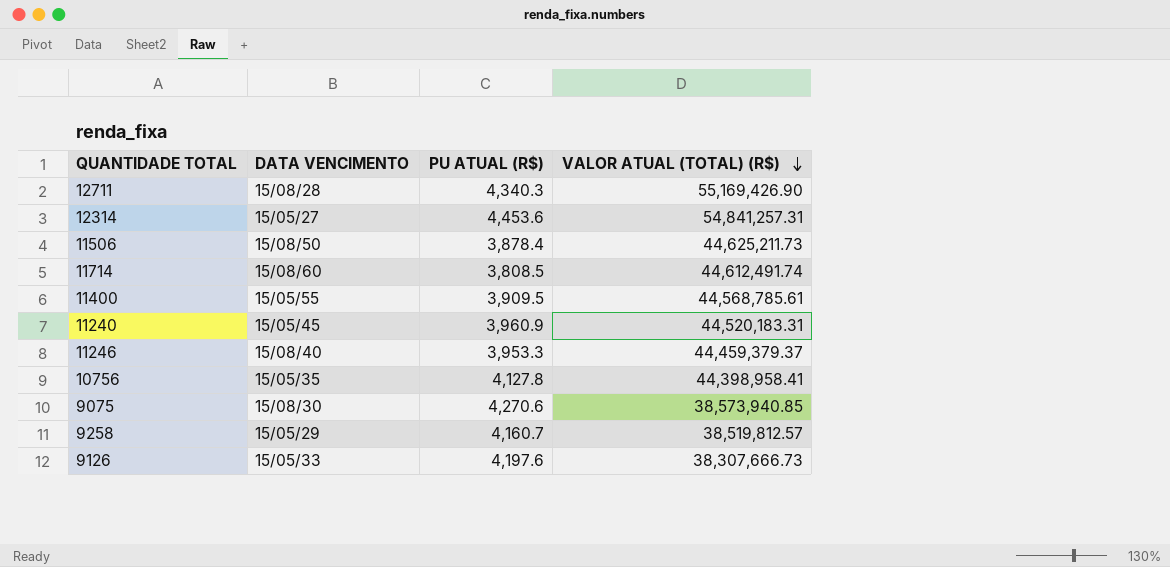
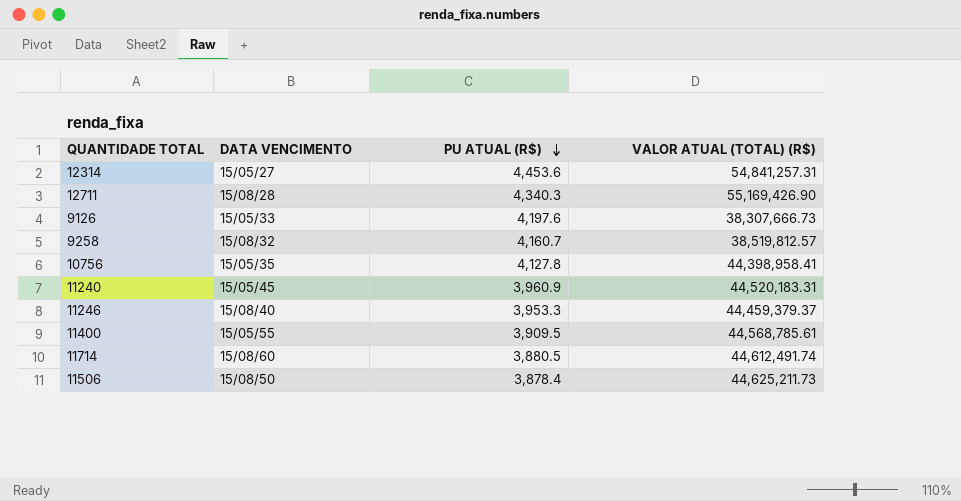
row order: VALOR ATUAL (TOTAL) (R$) descending -> PU ATUAL (R$) descending
row 9075: 15/08/30 | 4,270.6 | 38,573,940.85 -> none
9258 | DATA VENCIMENTO: 15/05/29 -> 15/08/32
11714 | PU ATUAL (R$): 3,808.5 -> 3,880.5

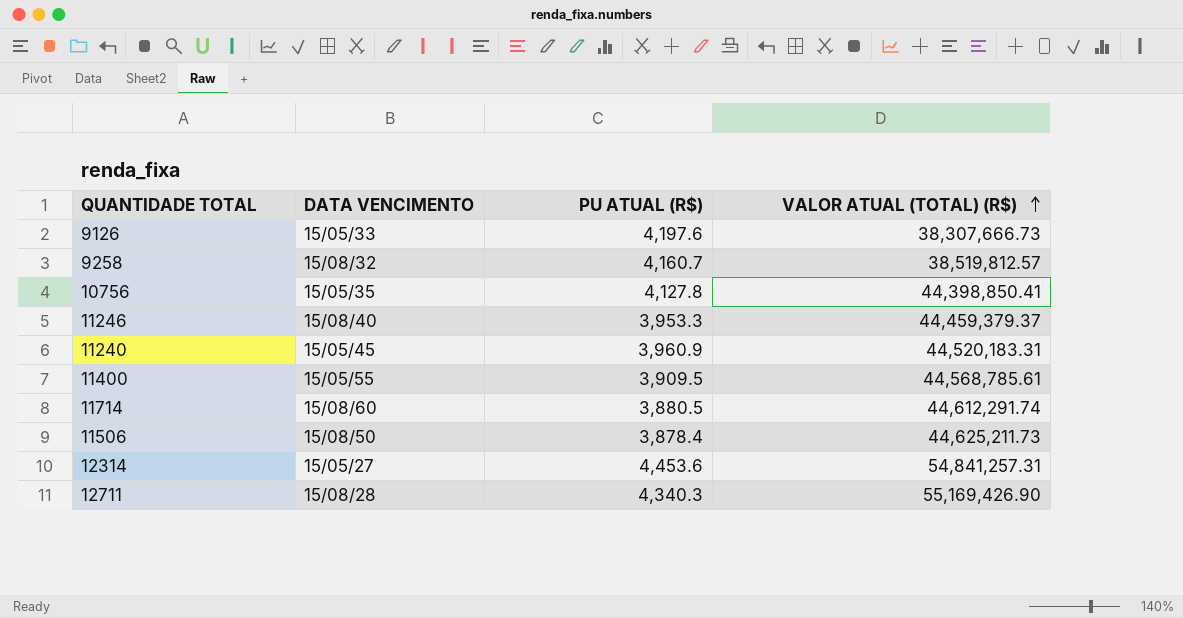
row order: PU ATUAL (R$) descending -> VALOR ATUAL (TOTAL) (R$) ascending
10756 | VALOR ATUAL (TOTAL) (R$): 44,398,958.41 -> 44,398,850.41
11714 | VALOR ATUAL (TOTAL) (R$): 44,612,491.74 -> 44,612,291.74

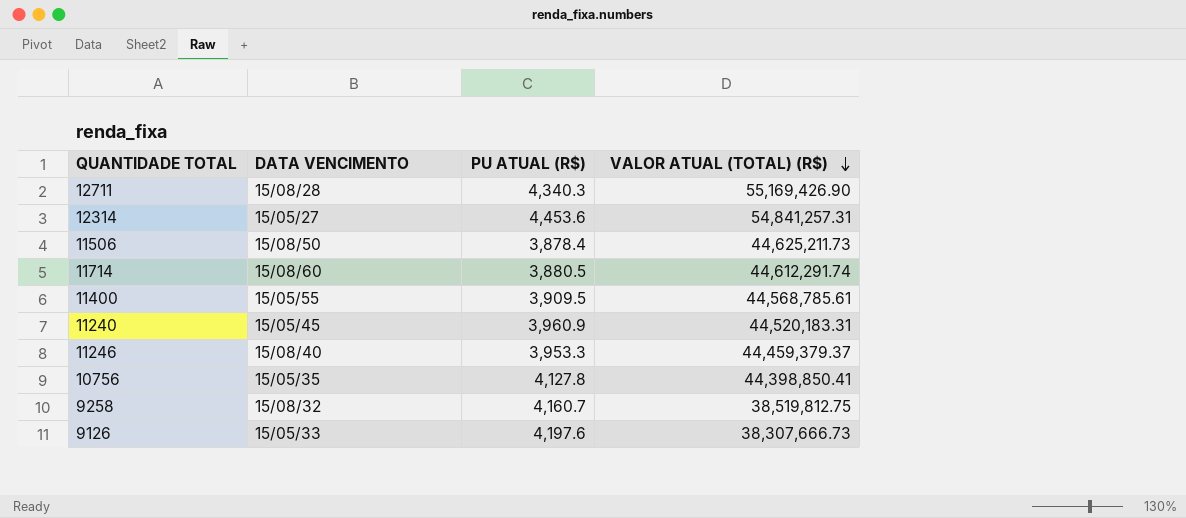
row order: VALOR ATUAL (TOTAL) (R$) ascending -> VALOR ATUAL (TOTAL) (R$) descending
9258 | VALOR ATUAL (TOTAL) (R$): 38,519,812.57 -> 38,519,812.75

